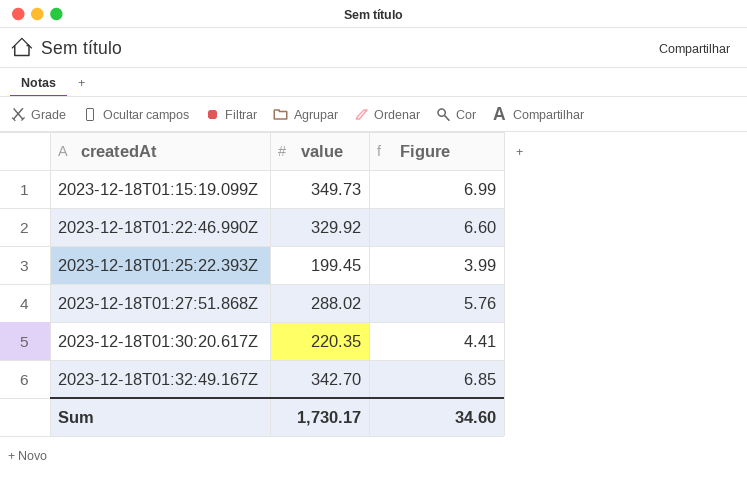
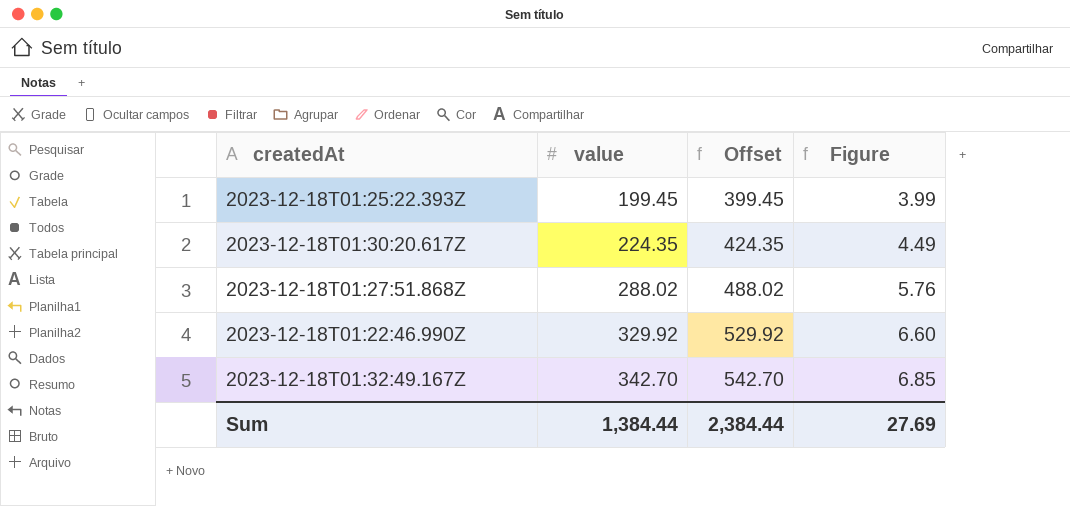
row order: createdAt ascending -> value ascending
column Offset | formula: none -> [value] + 200
row 2023-12-18T01:15:19.099Z: 349.73 | 6.99 -> none
2023-12-18T01:30:20.617Z | value: 220.35 -> 224.35
2023-12-18T01:30:20.617Z | Figure: 4.41 -> 4.49
Sum | value: 1,730.17 -> 1,384.44
Sum | Figure: 34.60 -> 27.69

